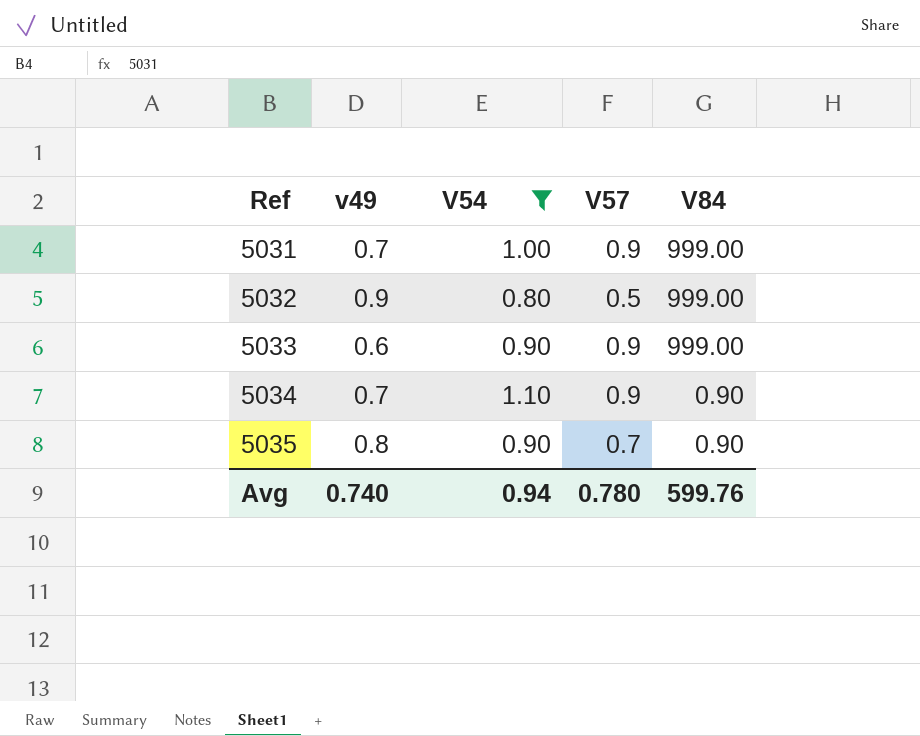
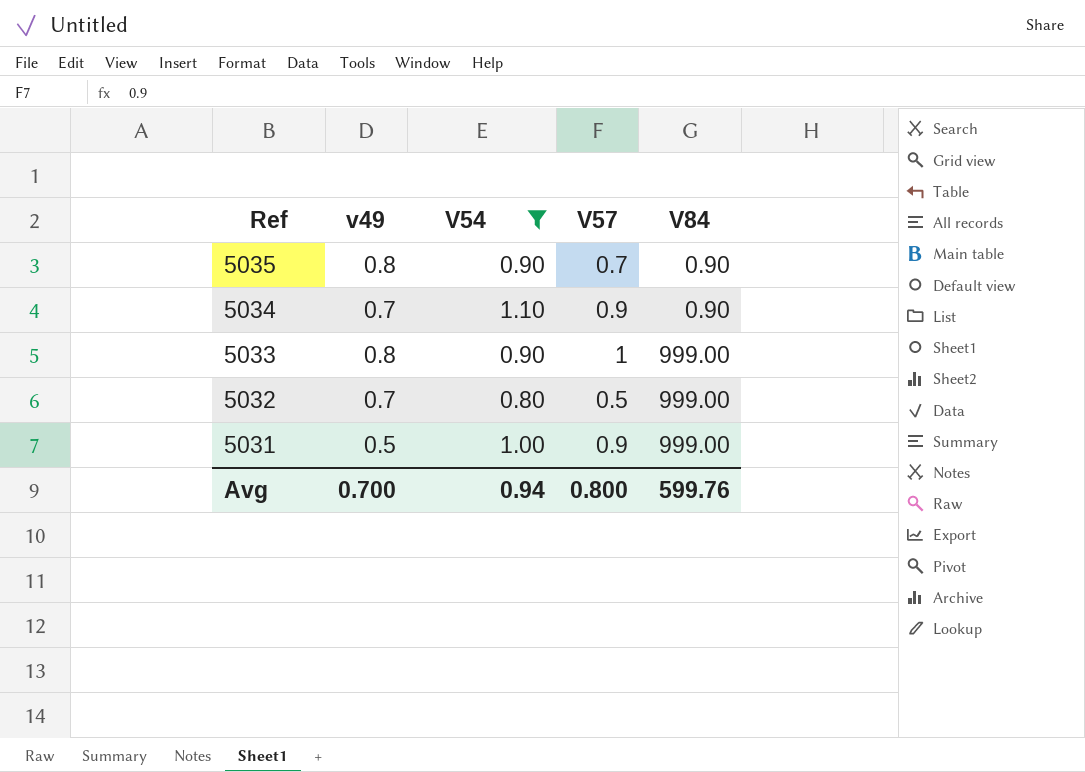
row order: Ref ascending -> Ref descending
5033 | v49: 0.6 -> 0.8
5033 | V57: 0.9 -> 1
5032 | v49: 0.9 -> 0.7
5031 | v49: 0.7 -> 0.5
Avg | v49: 0.740 -> 0.700
Avg | V57: 0.780 -> 0.800

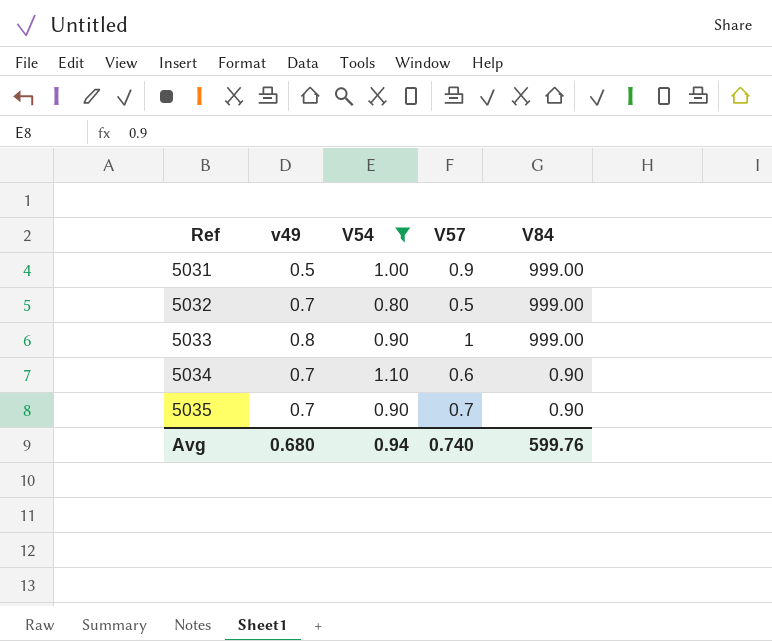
row order: Ref descending -> Ref ascending
5034 | V57: 0.9 -> 0.6
5035 | v49: 0.8 -> 0.7
Avg | v49: 0.700 -> 0.680
Avg | V57: 0.800 -> 0.740

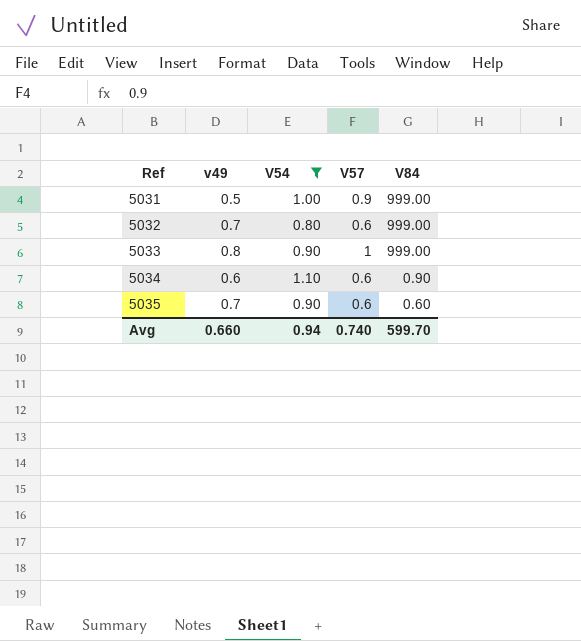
5032 | V57: 0.5 -> 0.6
5034 | v49: 0.7 -> 0.6
5035 | V57: 0.7 -> 0.6
5035 | V84: 0.90 -> 0.60
Avg | v49: 0.680 -> 0.660
Avg | V84: 599.76 -> 599.70

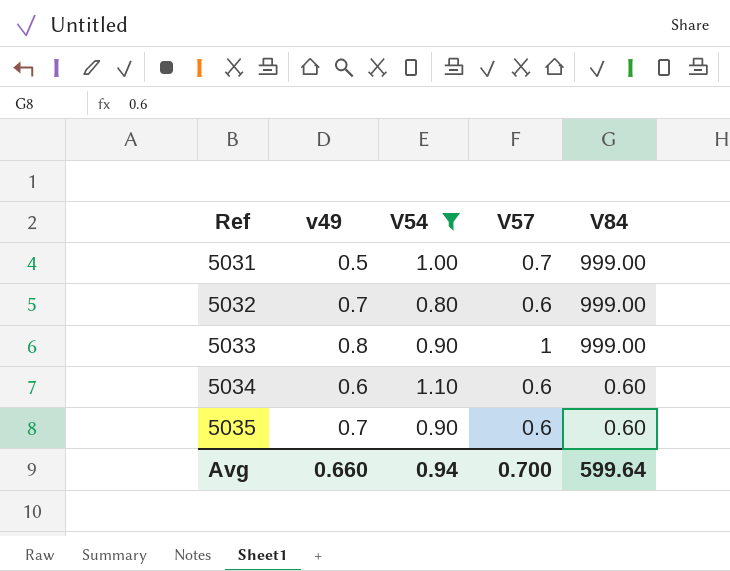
5031 | V57: 0.9 -> 0.7
5034 | V84: 0.90 -> 0.60
Avg | V57: 0.740 -> 0.700
Avg | V84: 599.70 -> 599.64

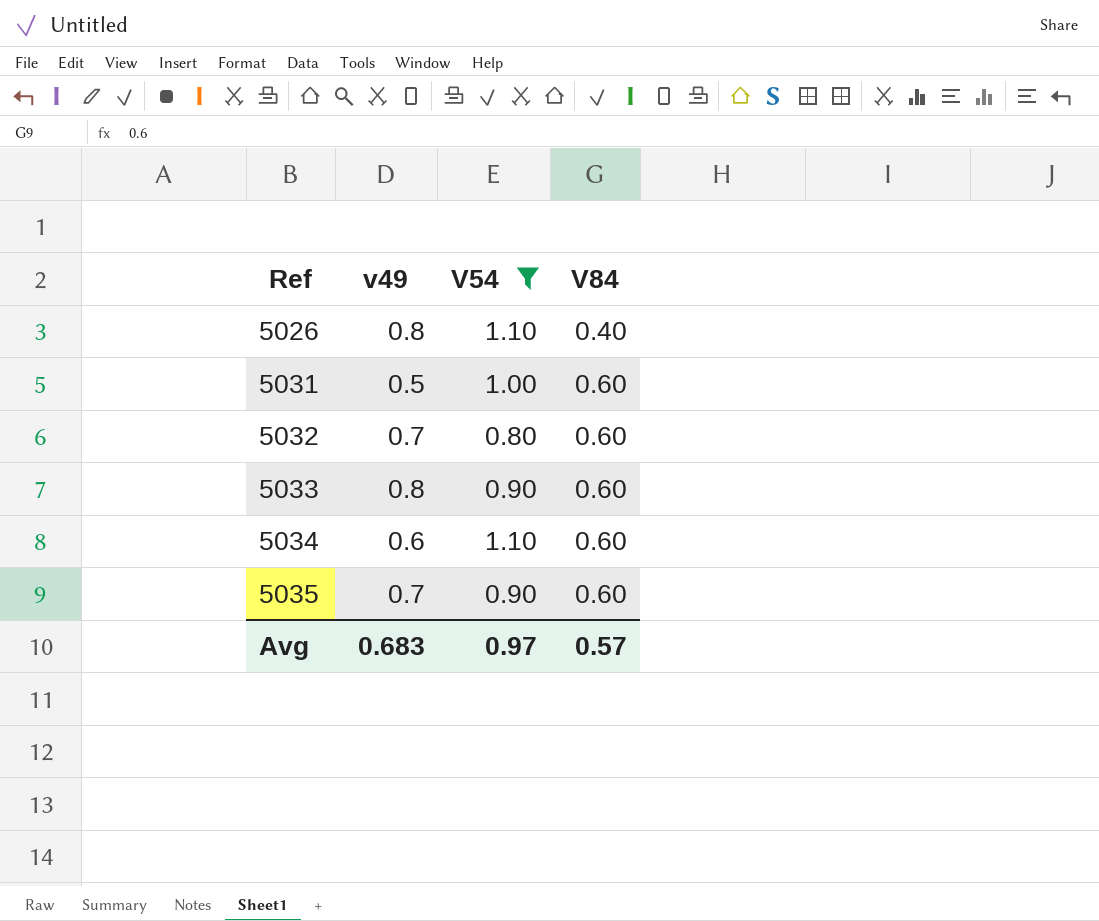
column V57 | position: 4 -> none
row 5026: none -> 0.8 | 1.10 | 0.40
5031 | V84: 999.00 -> 0.60
5032 | V84: 999.00 -> 0.60
5033 | V84: 999.00 -> 0.60
Avg | v49: 0.660 -> 0.683
Avg | V54: 0.94 -> 0.97
Avg | V84: 599.64 -> 0.57

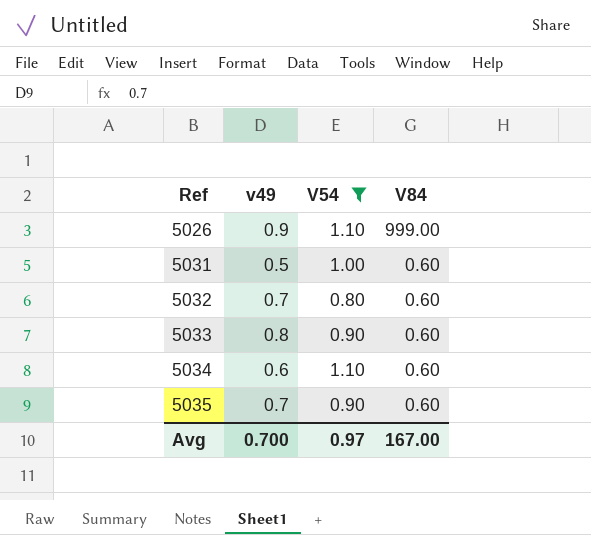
5026 | v49: 0.8 -> 0.9
5026 | V84: 0.40 -> 999.00
Avg | v49: 0.683 -> 0.700
Avg | V84: 0.57 -> 167.00

